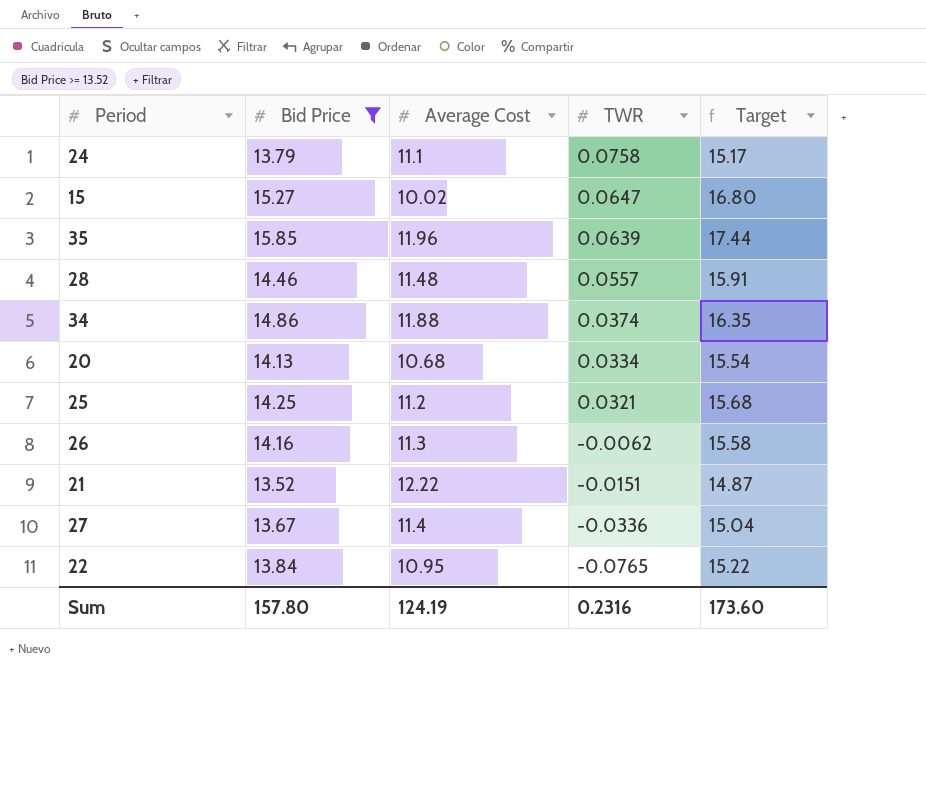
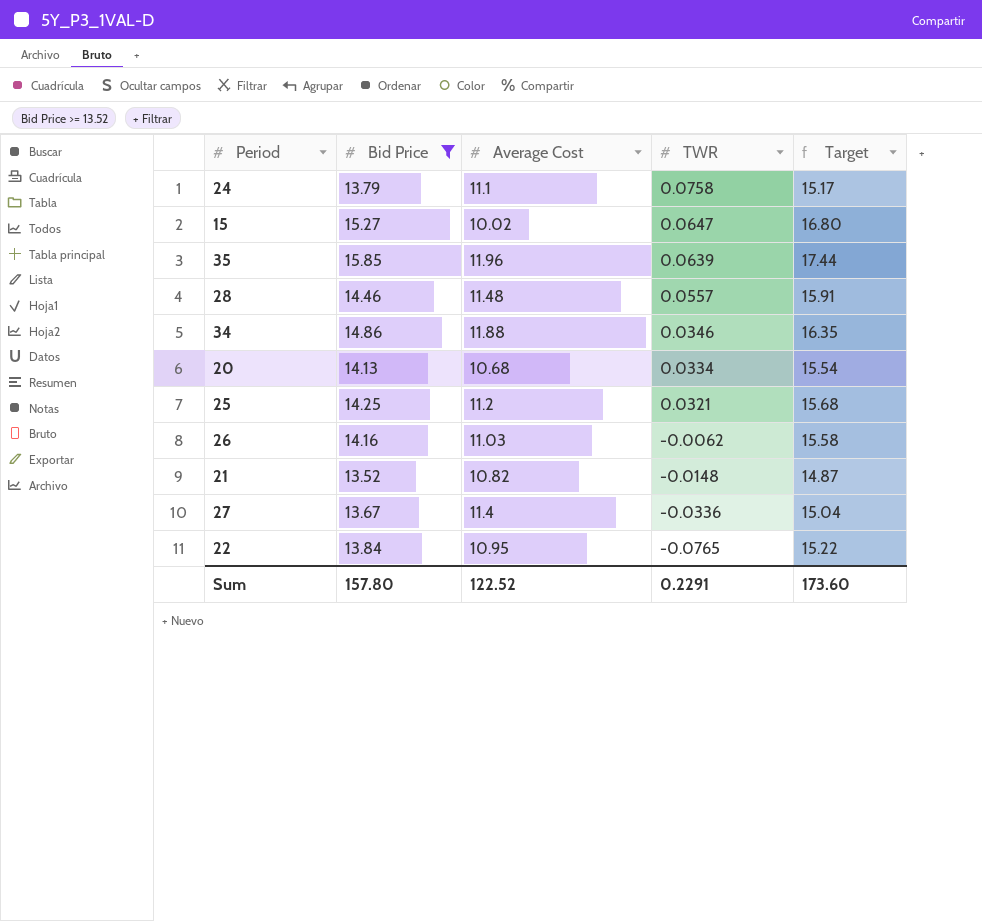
34 | TWR: 0.0374 -> 0.0346
26 | Average Cost: 11.3 -> 11.03
21 | Average Cost: 12.22 -> 10.82
21 | TWR: -0.0151 -> -0.0148
Sum | Average Cost: 124.19 -> 122.52
Sum | TWR: 0.2316 -> 0.2291

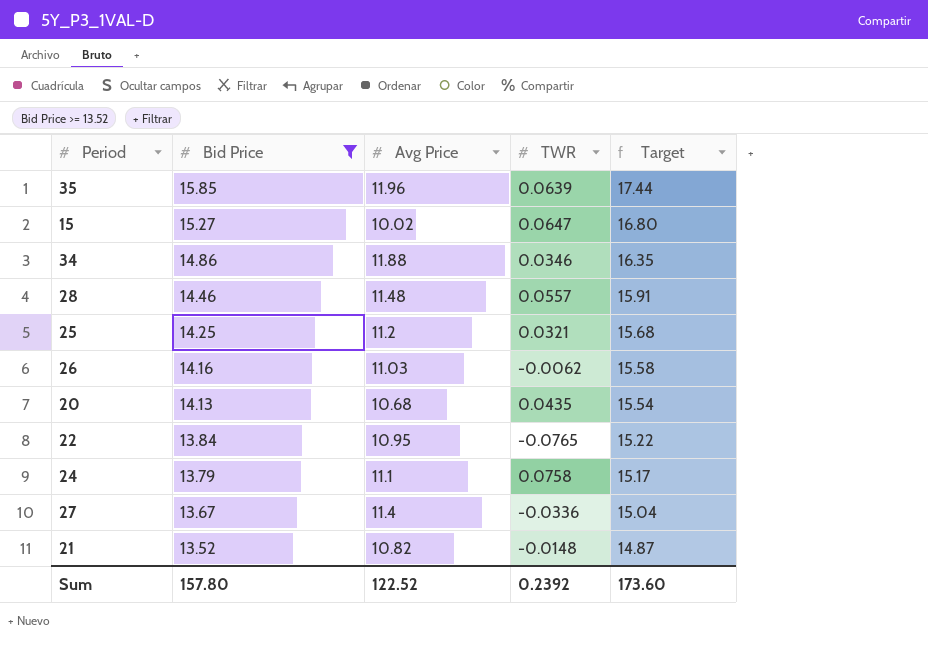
row order: TWR descending -> Bid Price descending
column name: Average Cost -> Avg Price
20 | TWR: 0.0334 -> 0.0435
Sum | TWR: 0.2291 -> 0.2392

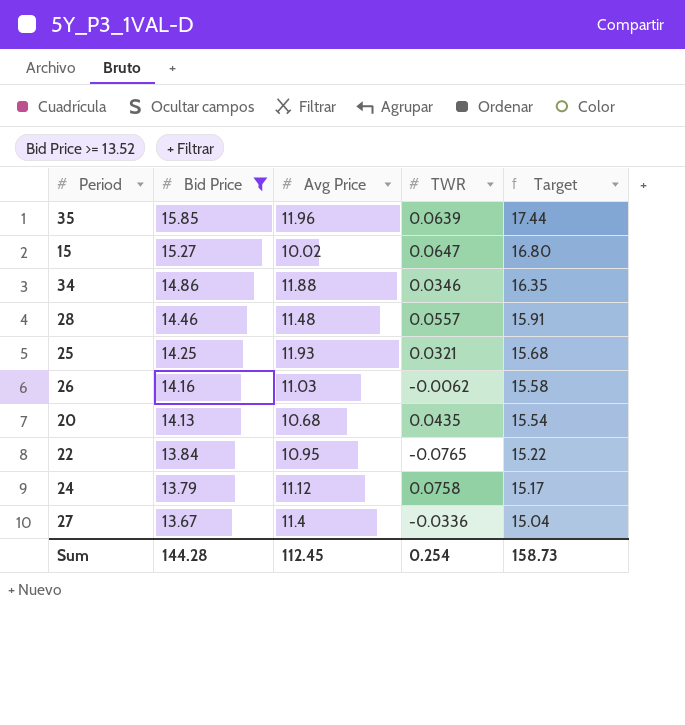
row 21: 13.52 | 10.82 | -0.0148 | 14.87 -> none
25 | Avg Price: 11.2 -> 11.93
24 | Avg Price: 11.1 -> 11.12
Sum | Bid Price: 157.80 -> 144.28
Sum | Avg Price: 122.52 -> 112.45
Sum | TWR: 0.2392 -> 0.254
Sum | Target: 173.60 -> 158.73

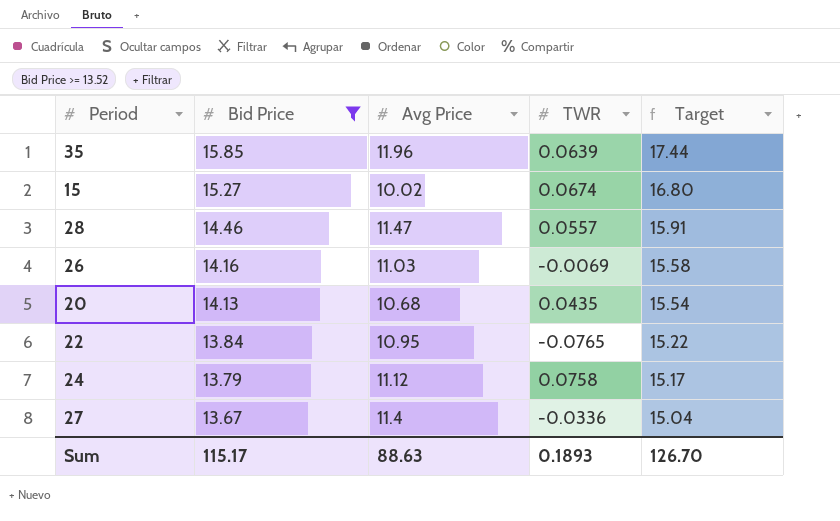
row 34: 14.86 | 11.88 | 0.0346 | 16.35 -> none
row 25: 14.25 | 11.93 | 0.0321 | 15.68 -> none
15 | TWR: 0.0647 -> 0.0674
28 | Avg Price: 11.48 -> 11.47
26 | TWR: -0.0062 -> -0.0069
Sum | Bid Price: 144.28 -> 115.17
Sum | Avg Price: 112.45 -> 88.63
Sum | TWR: 0.254 -> 0.1893
Sum | Target: 158.73 -> 126.70

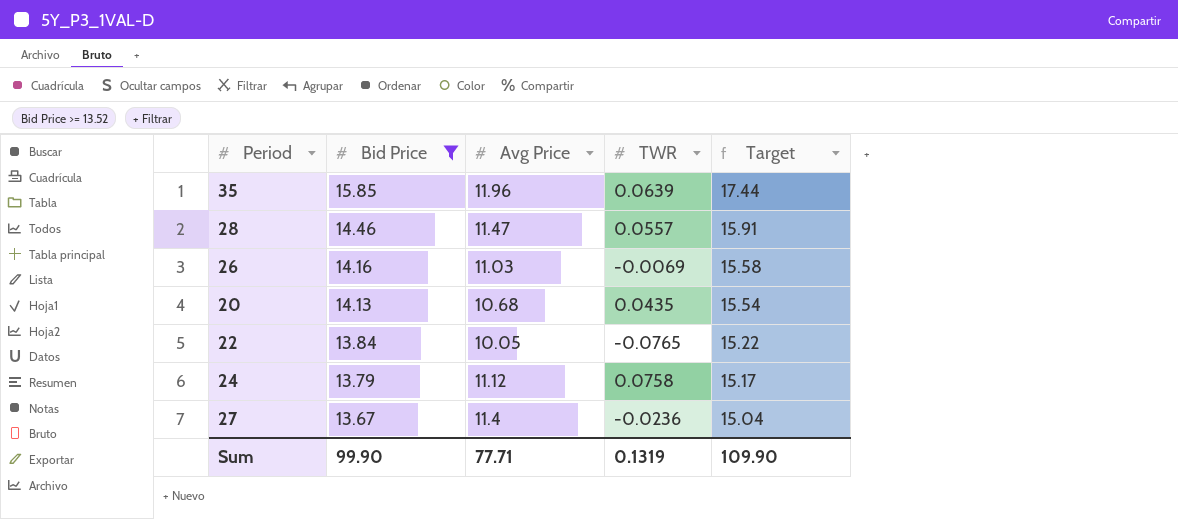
row 15: 15.27 | 10.02 | 0.0674 | 16.80 -> none
22 | Avg Price: 10.95 -> 10.05
27 | TWR: -0.0336 -> -0.0236
Sum | Bid Price: 115.17 -> 99.90
Sum | Avg Price: 88.63 -> 77.71
Sum | TWR: 0.1893 -> 0.1319
Sum | Target: 126.70 -> 109.90

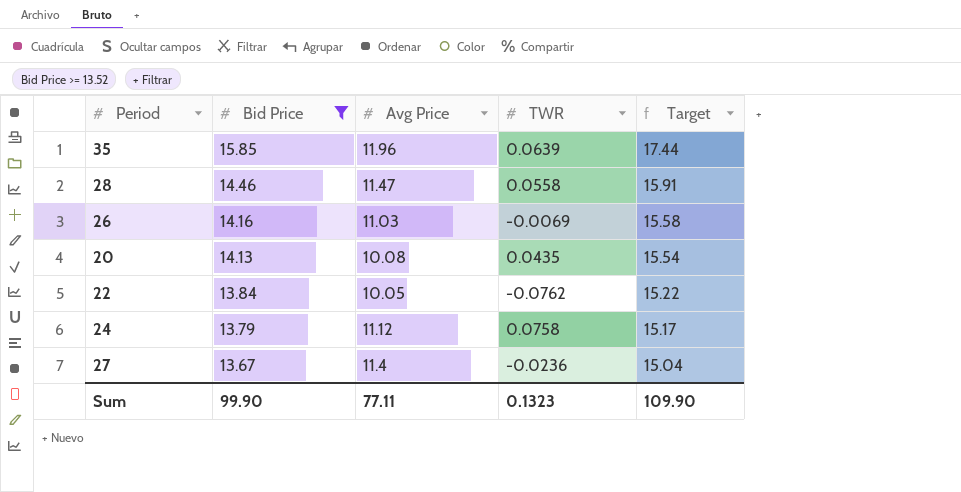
28 | TWR: 0.0557 -> 0.0558
20 | Avg Price: 10.68 -> 10.08
22 | TWR: -0.0765 -> -0.0762
Sum | Avg Price: 77.71 -> 77.11
Sum | TWR: 0.1319 -> 0.1323

